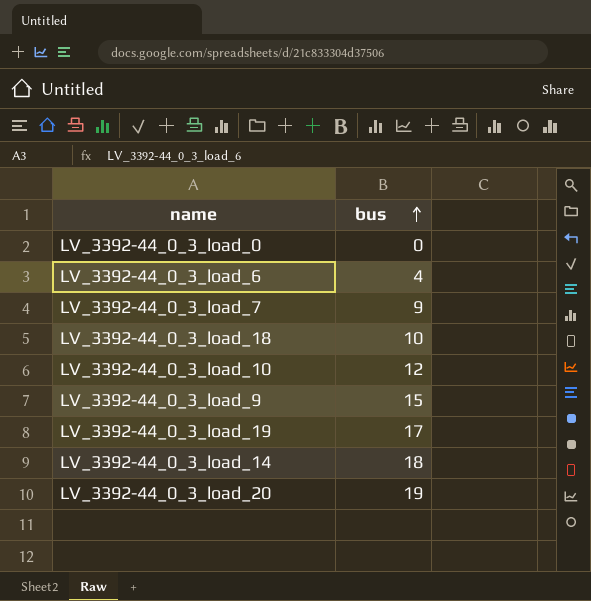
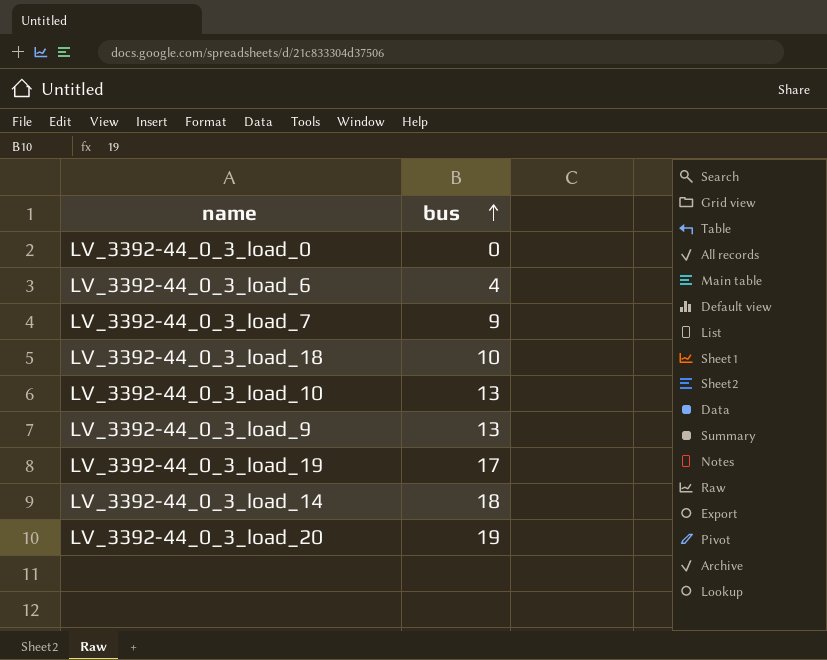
LV_3392-44_0_3_load_10 | bus: 12 -> 13
LV_3392-44_0_3_load_9 | bus: 15 -> 13

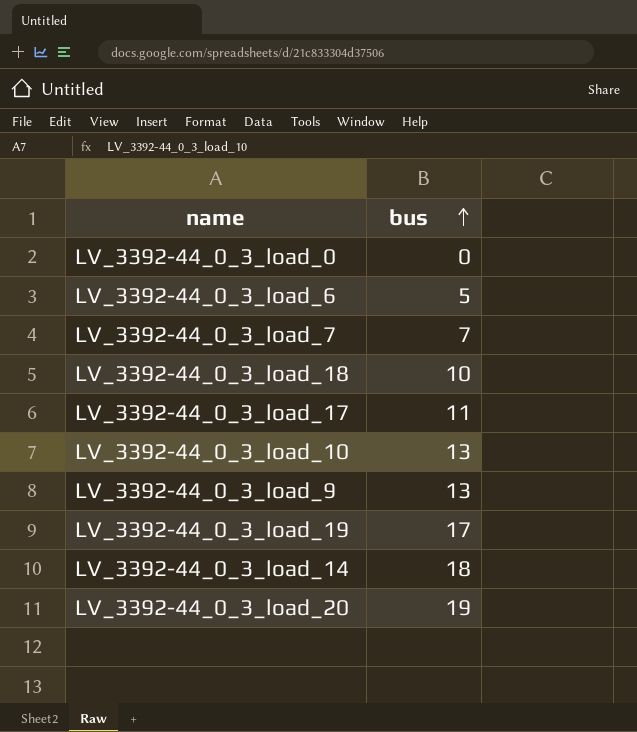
LV_3392-44_0_3_load_6 | bus: 4 -> 5
LV_3392-44_0_3_load_7 | bus: 9 -> 7
row LV_3392-44_0_3_load_17: none -> 11

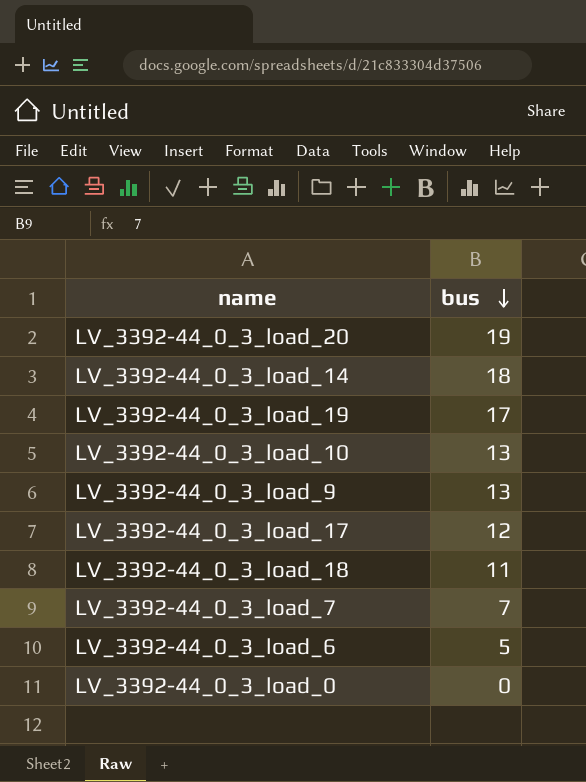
row order: bus ascending -> bus descending
LV_3392-44_0_3_load_17 | bus: 11 -> 12
LV_3392-44_0_3_load_18 | bus: 10 -> 11

